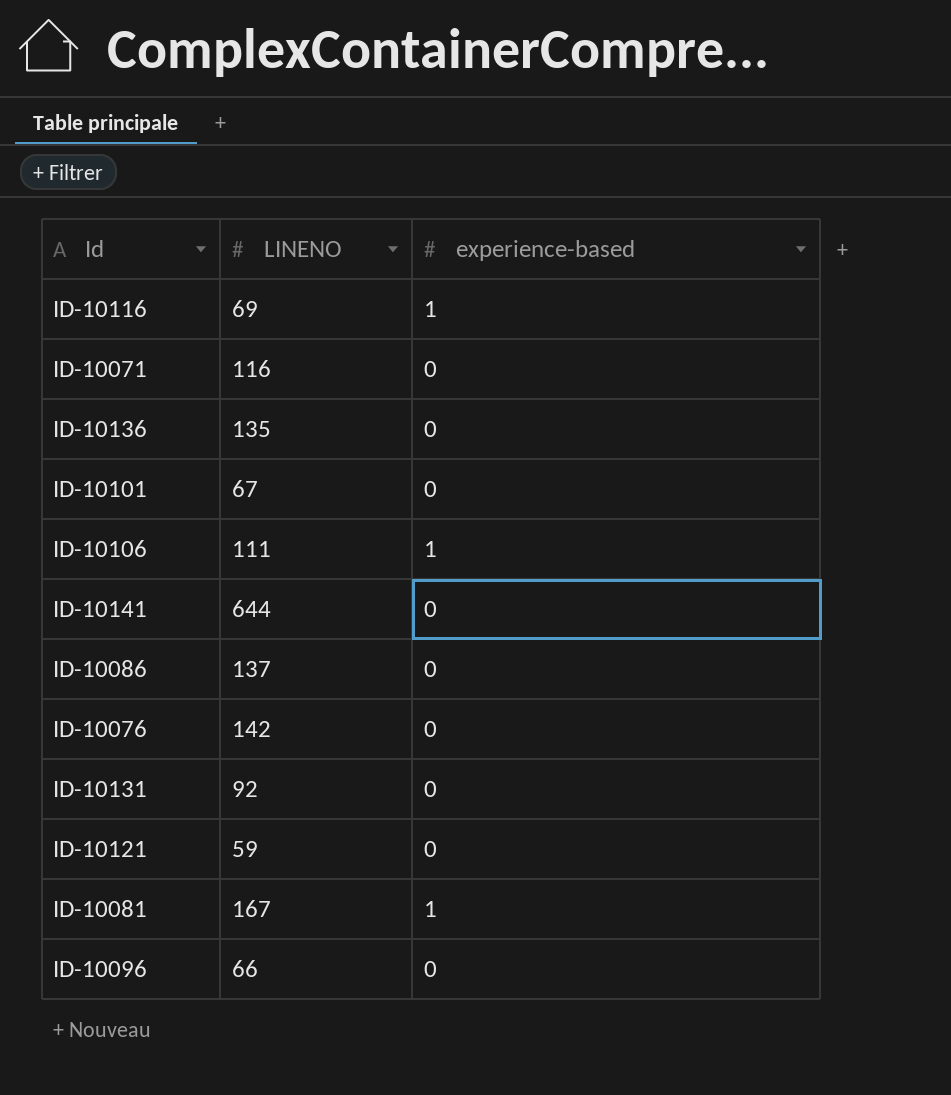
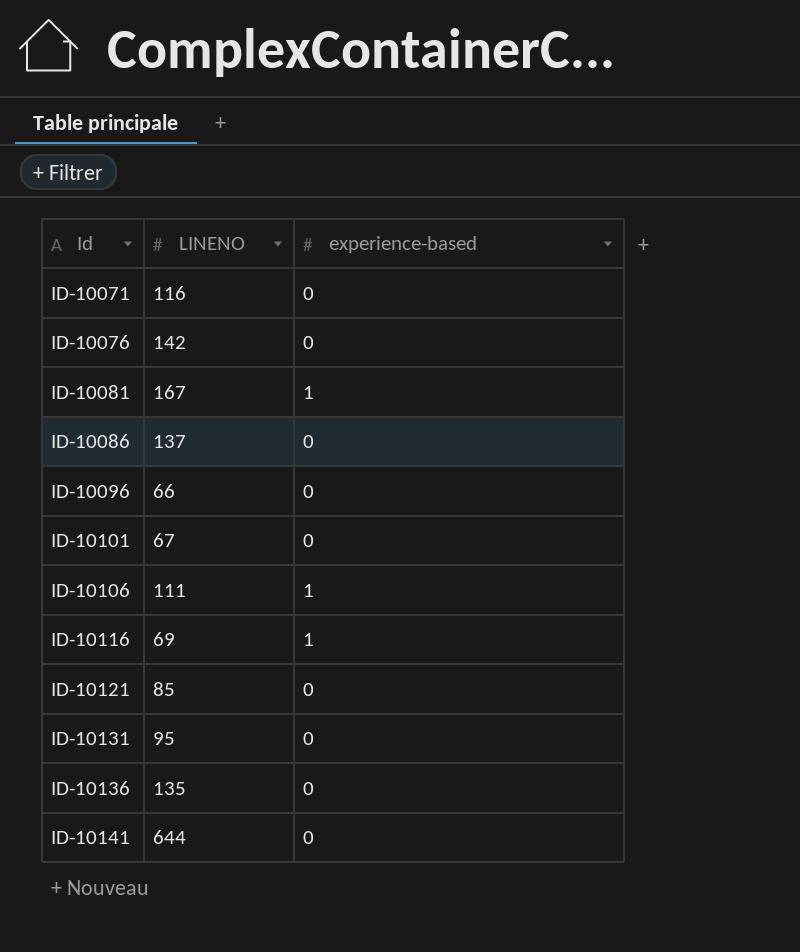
row order: none -> Id ascending
ID-10121 | LINENO: 59 -> 85
ID-10131 | LINENO: 92 -> 95

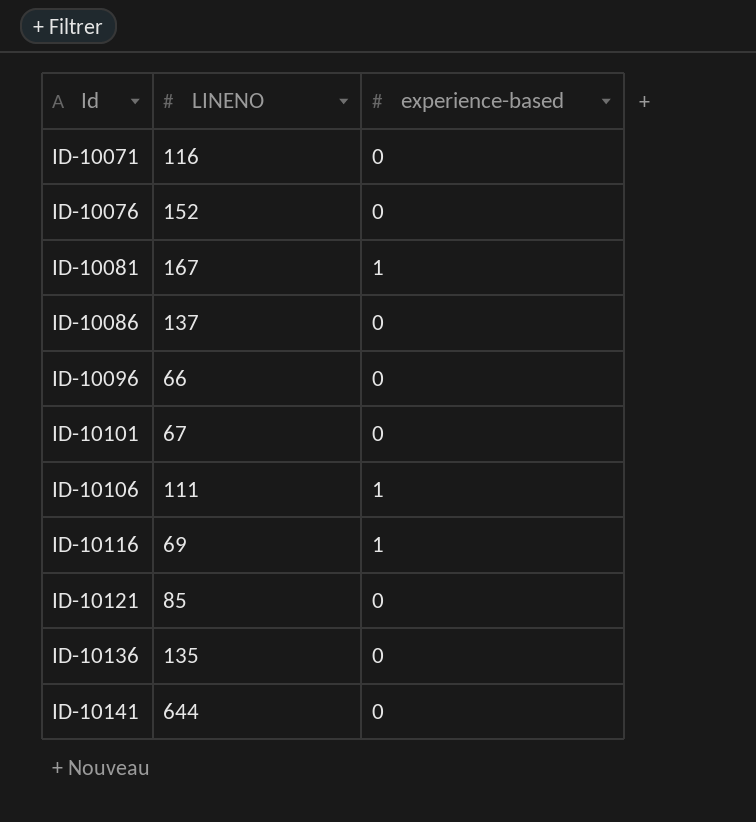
row ID-10131: 95 | 0 -> none
ID-10076 | LINENO: 142 -> 152

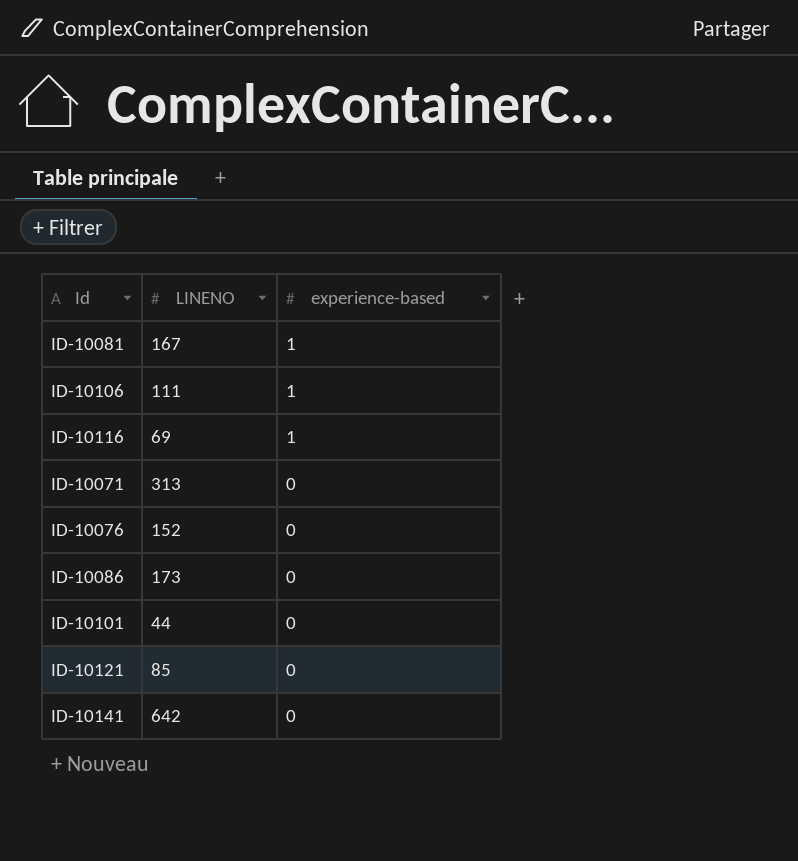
row order: Id ascending -> experience-based descending
row ID-10096: 66 | 0 -> none
row ID-10136: 135 | 0 -> none
ID-10071 | LINENO: 116 -> 313
ID-10086 | LINENO: 137 -> 173
ID-10101 | LINENO: 67 -> 44
ID-10141 | LINENO: 644 -> 642

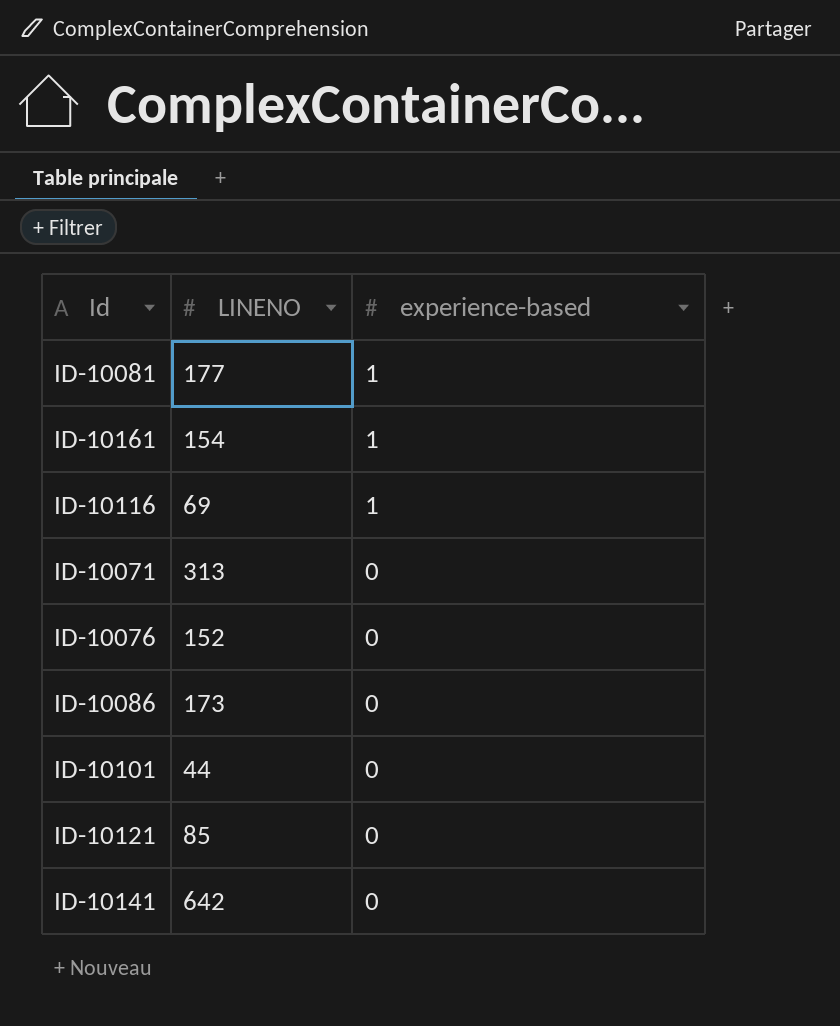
row ID-10106: 111 | 1 -> none
ID-10081 | LINENO: 167 -> 177
row ID-10161: none -> 154 | 1

